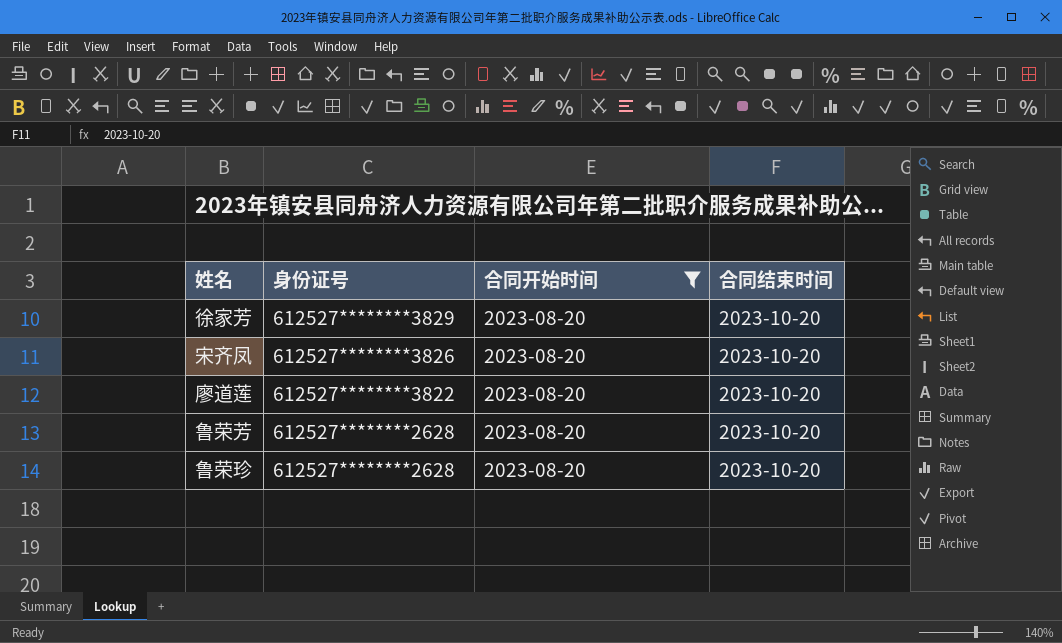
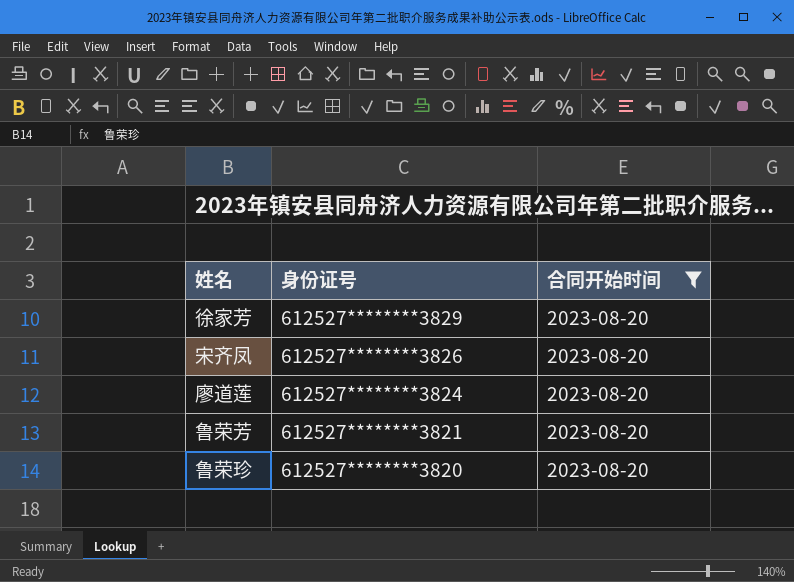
column 合同结束时间 | position: 4 -> none
廖道莲 | 身份证号: 612527********3822 -> 612527********3824
鲁荣芳 | 身份证号: 612527********2628 -> 612527********3821
鲁荣珍 | 身份证号: 612527********2628 -> 612527********3820

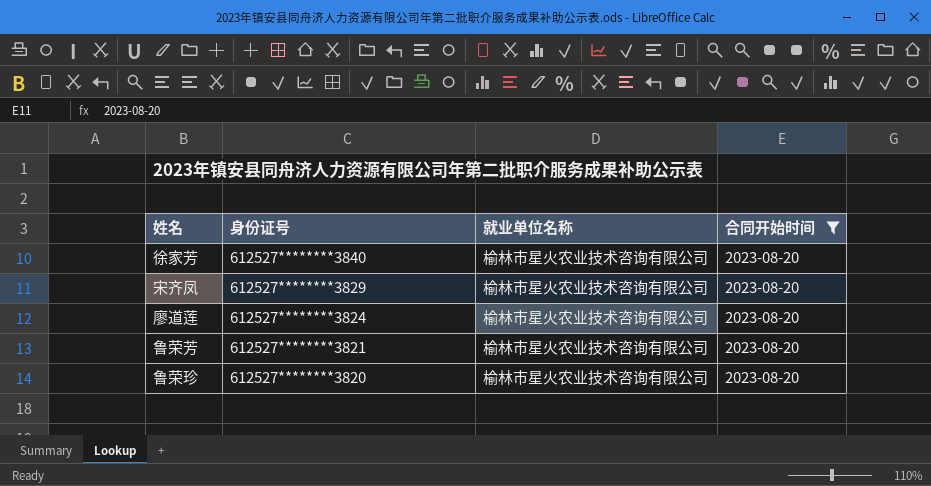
column 就业单位名称 | position: none -> 3
徐家芳 | 身份证号: 612527********3829 -> 612527********3840
宋齐凤 | 身份证号: 612527********3826 -> 612527********3829

